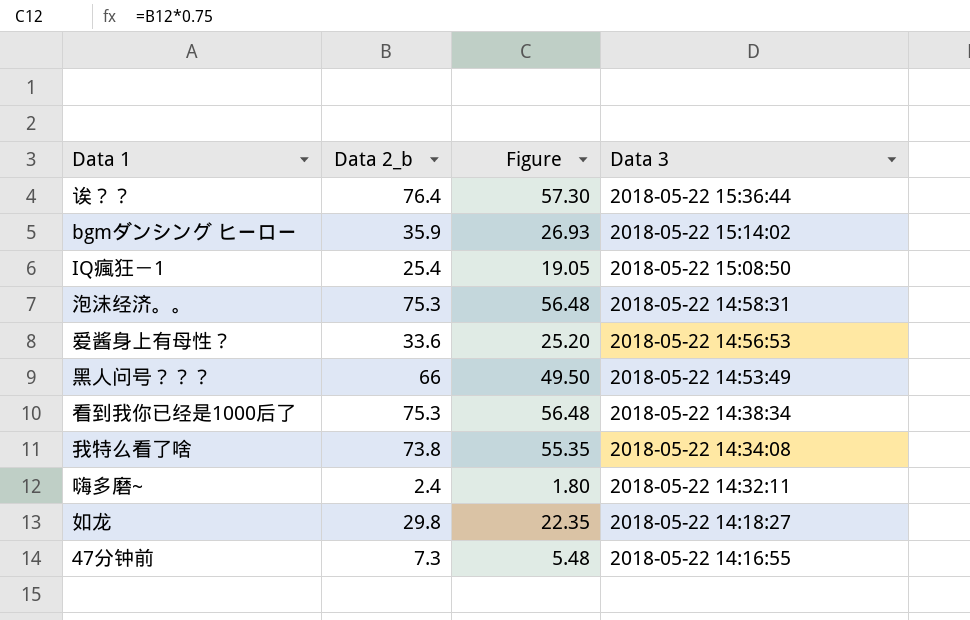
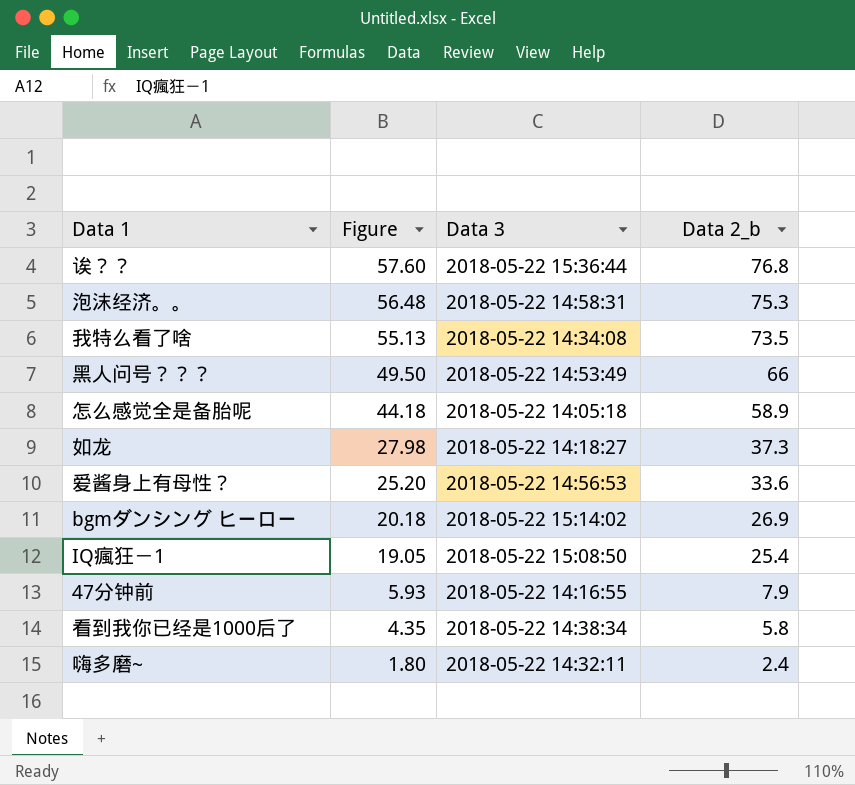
row order: Data 3 descending -> Figure descending
column Data 2_b | position: 2 -> 4
诶？？ | Figure: 57.30 -> 57.60
诶？？ | Data 2_b: 76.4 -> 76.8
我特么看了啥 | Figure: 55.35 -> 55.13
我特么看了啥 | Data 2_b: 73.8 -> 73.5
row 怎么感觉全是备胎呢: none -> 44.18 | 2018-05-22 14:05:18 | 58.9
如龙 | Figure: 22.35 -> 27.98
如龙 | Data 2_b: 29.8 -> 37.3
bgmダンシング ヒーロー | Figure: 26.93 -> 20.18
bgmダンシング ヒーロー | Data 2_b: 35.9 -> 26.9
47分钟前 | Figure: 5.48 -> 5.93
47分钟前 | Data 2_b: 7.3 -> 7.9
看到我你已经是1000后了 | Figure: 56.48 -> 4.35
看到我你已经是1000后了 | Data 2_b: 75.3 -> 5.8

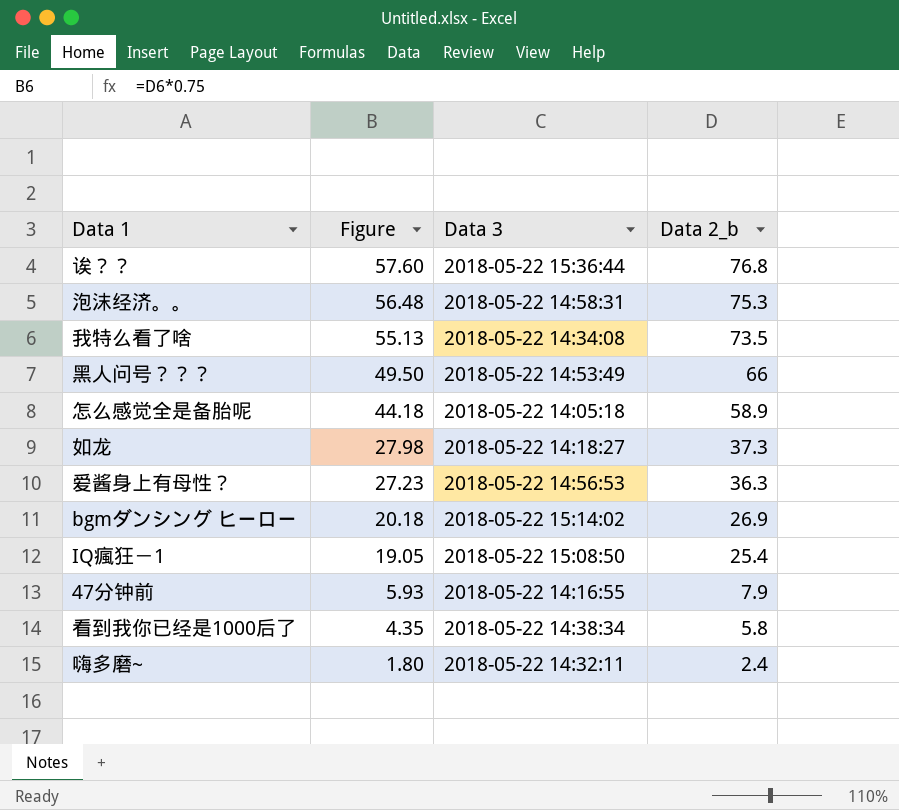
爱酱身上有母性？ | Figure: 25.20 -> 27.23
爱酱身上有母性？ | Data 2_b: 33.6 -> 36.3

